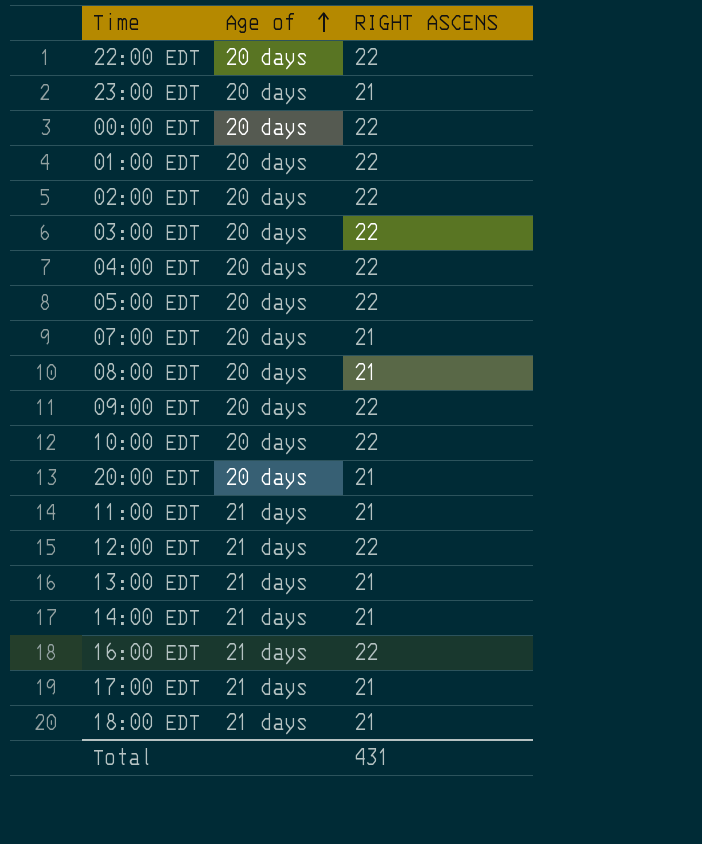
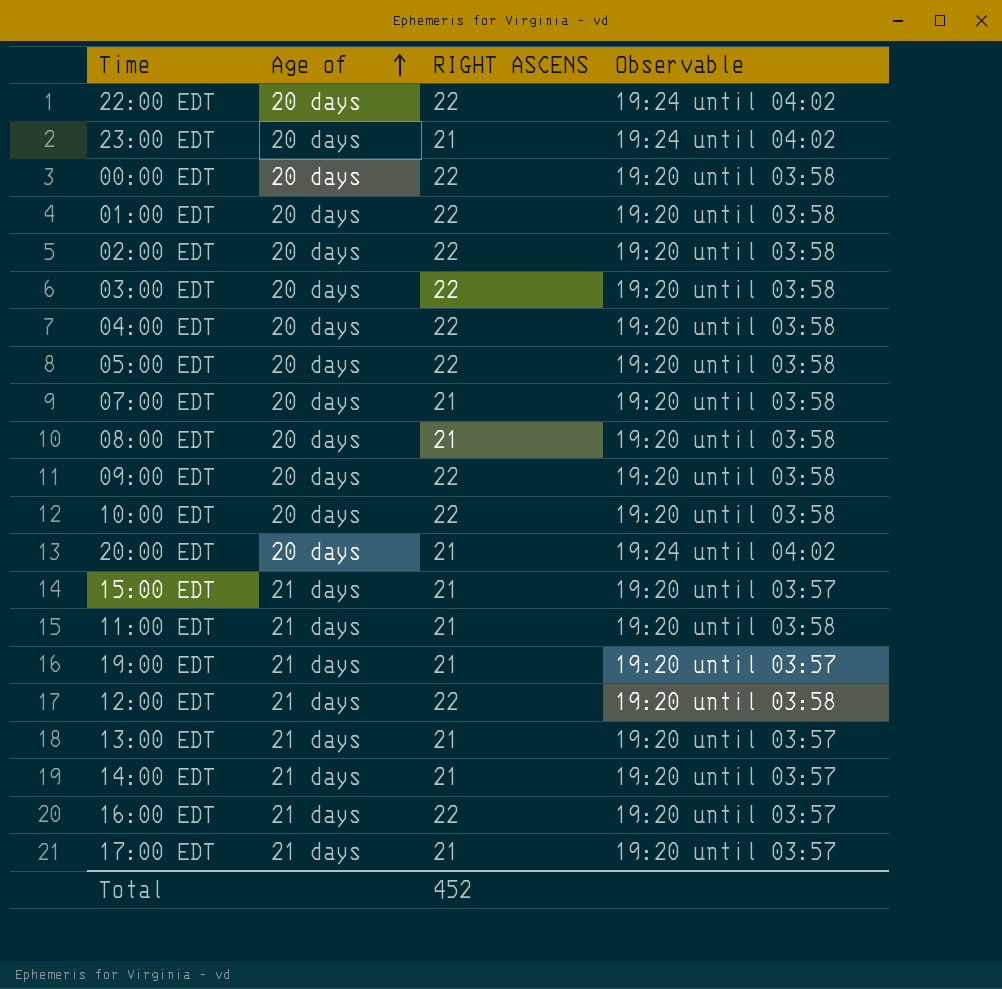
column Observable | position: none -> 4
row 18:00 EDT: 21 days | 21 -> none
row 15:00 EDT: none -> 21 days | 21 | 19:20 until 03:57
row 19:00 EDT: none -> 21 days | 21 | 19:20 until 03:57
Total | RIGHT ASCENS: 431 -> 452

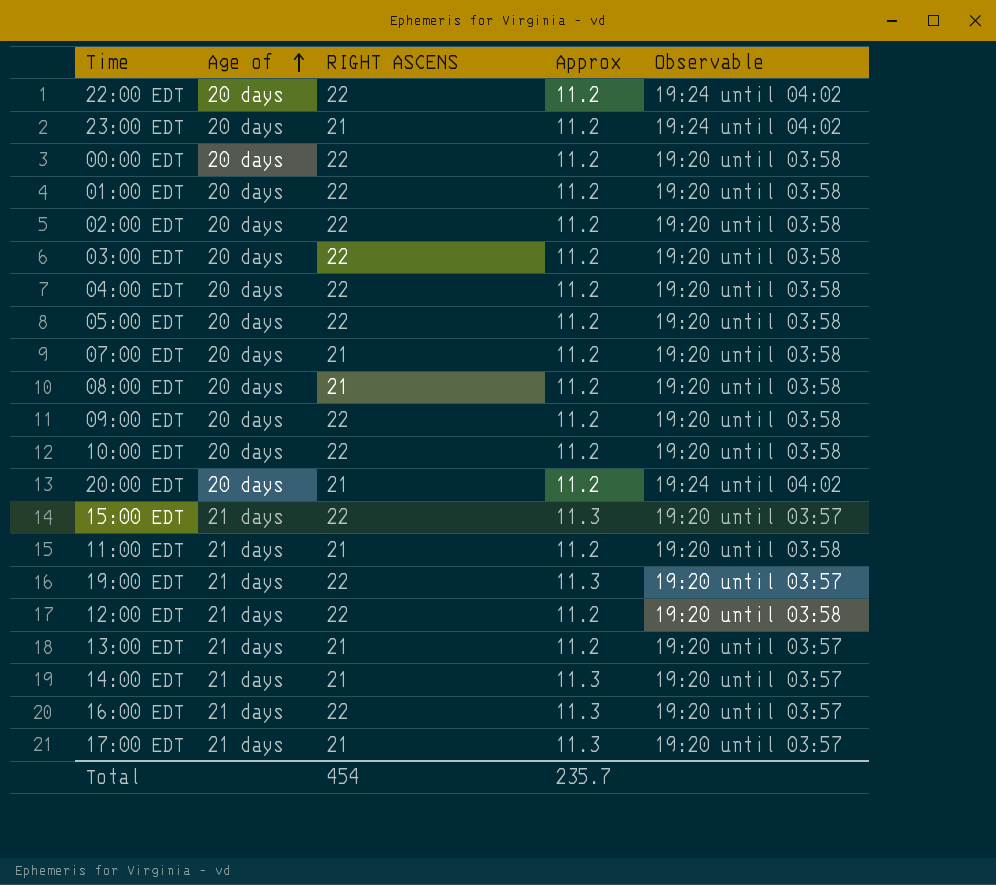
column Approx | position: none -> 4
15:00 EDT | RIGHT ASCENS: 21 -> 22
19:00 EDT | RIGHT ASCENS: 21 -> 22
Total | RIGHT ASCENS: 452 -> 454

